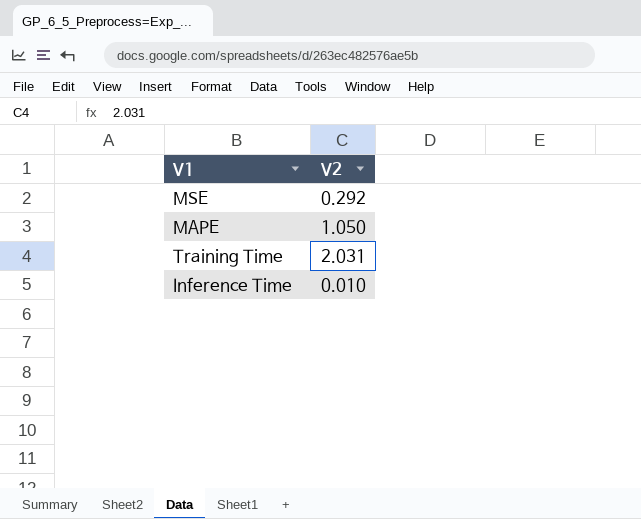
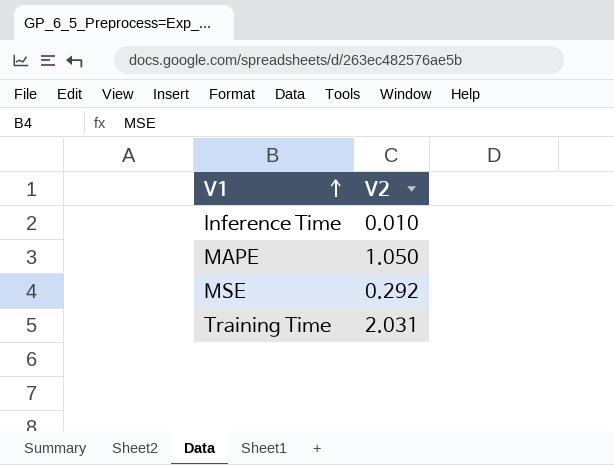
row order: none -> V1 ascending

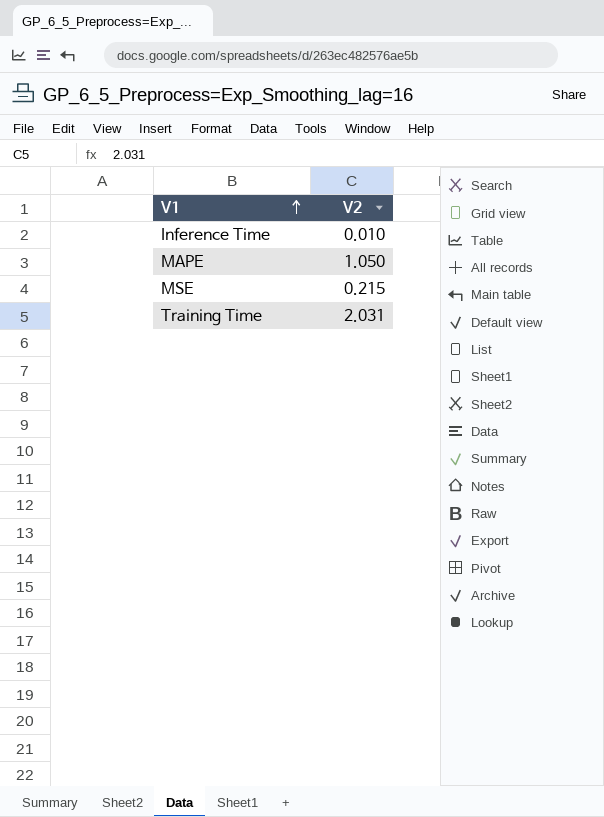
MSE | V2: 0.292 -> 0.215

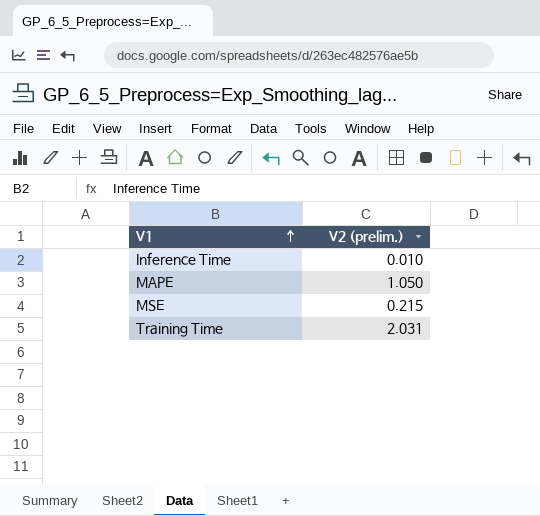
column name: V2 -> V2 (prelim.)

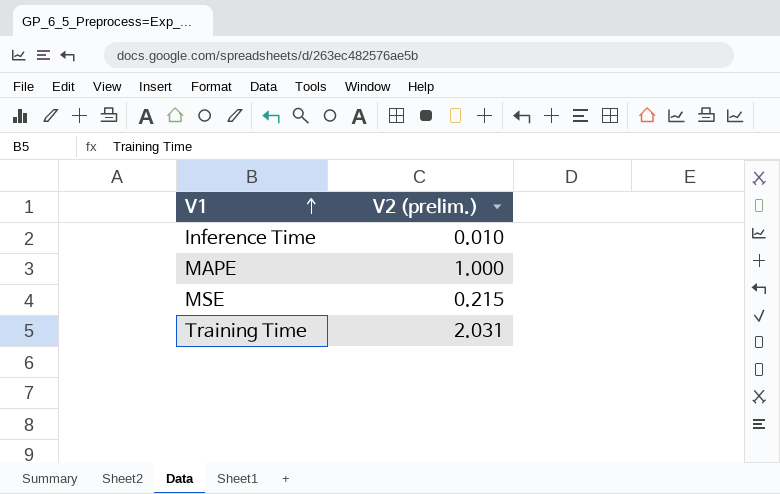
MAPE | V2 (prelim.): 1.050 -> 1.000

